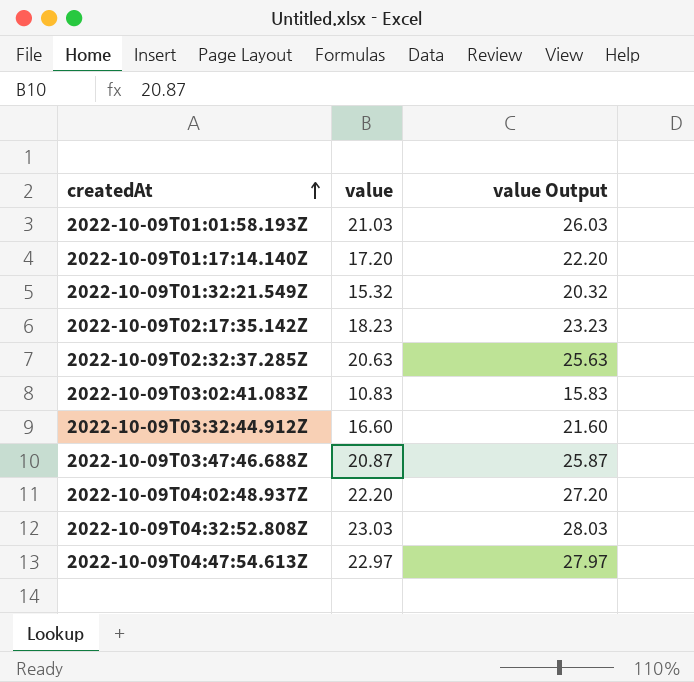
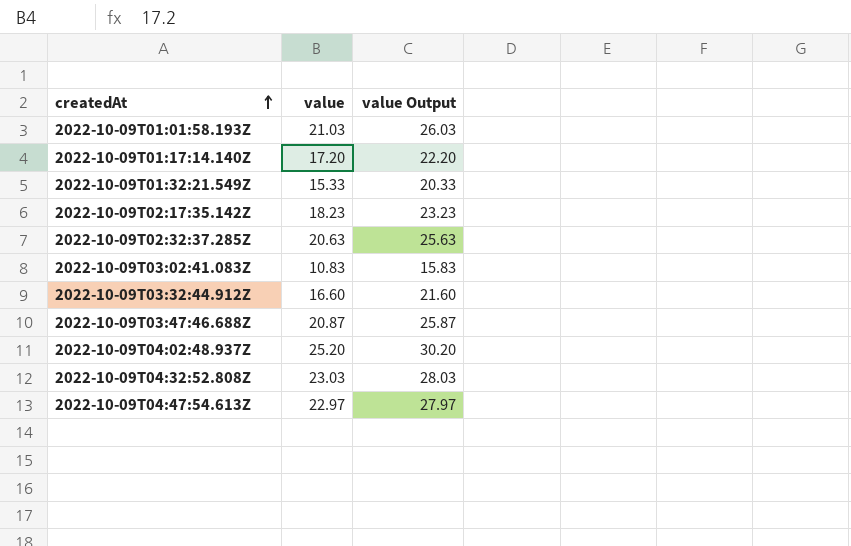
2022-10-09T01:32:21.549Z | value: 15.32 -> 15.33
2022-10-09T01:32:21.549Z | value Output: 20.32 -> 20.33
2022-10-09T04:02:48.937Z | value: 22.20 -> 25.20
2022-10-09T04:02:48.937Z | value Output: 27.20 -> 30.20

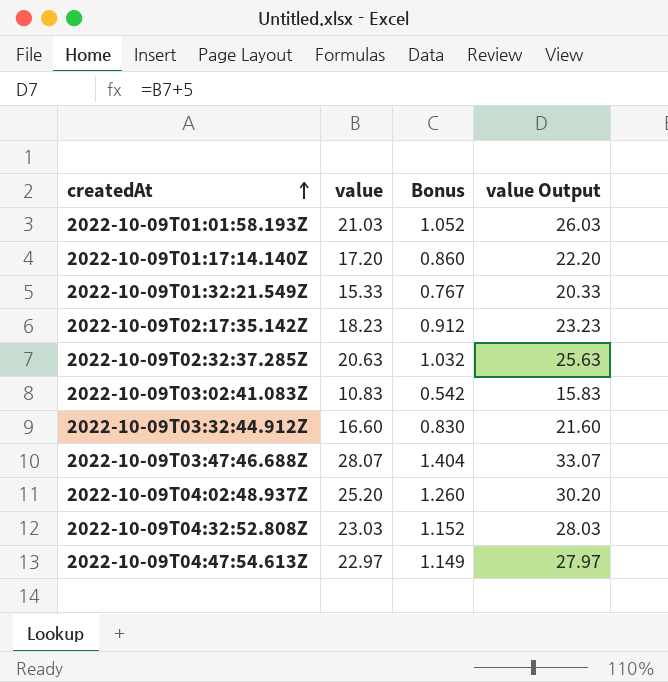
column Bonus | formula: none -> [value] * 0.05
2022-10-09T03:47:46.688Z | value: 20.87 -> 28.07
2022-10-09T03:47:46.688Z | value Output: 25.87 -> 33.07

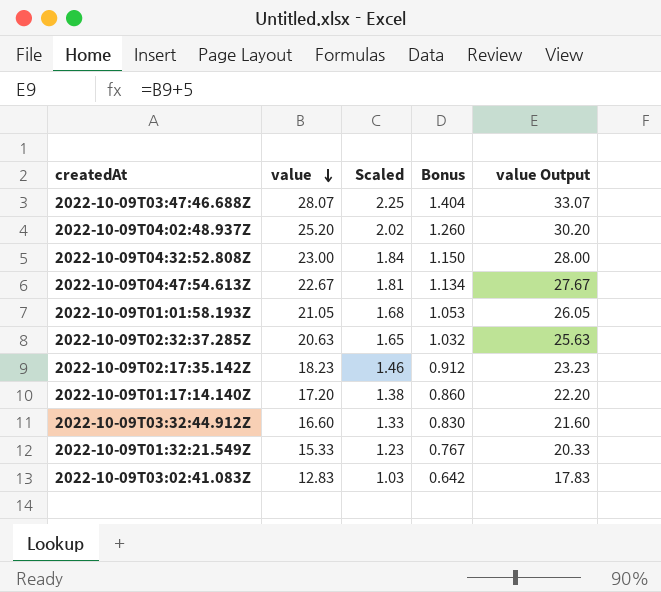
row order: createdAt ascending -> value descending
column Scaled | formula: none -> [value] * 0.08
2022-10-09T04:32:52.808Z | value: 23.03 -> 23.00
2022-10-09T04:32:52.808Z | Bonus: 1.152 -> 1.150
2022-10-09T04:32:52.808Z | value Output: 28.03 -> 28.00
2022-10-09T04:47:54.613Z | value: 22.97 -> 22.67
2022-10-09T04:47:54.613Z | Bonus: 1.149 -> 1.134
2022-10-09T04:47:54.613Z | value Output: 27.97 -> 27.67
2022-10-09T01:01:58.193Z | value: 21.03 -> 21.05
2022-10-09T01:01:58.193Z | Bonus: 1.052 -> 1.053
2022-10-09T01:01:58.193Z | value Output: 26.03 -> 26.05
2022-10-09T03:02:41.083Z | value: 10.83 -> 12.83
2022-10-09T03:02:41.083Z | Bonus: 0.542 -> 0.642
2022-10-09T03:02:41.083Z | value Output: 15.83 -> 17.83

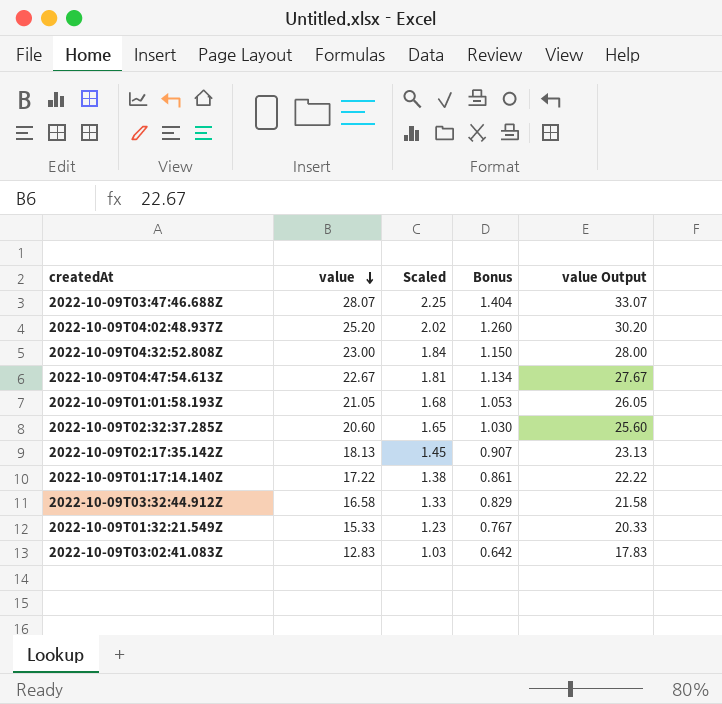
2022-10-09T02:32:37.285Z | value: 20.63 -> 20.60
2022-10-09T02:32:37.285Z | Bonus: 1.032 -> 1.030
2022-10-09T02:32:37.285Z | value Output: 25.63 -> 25.60
2022-10-09T02:17:35.142Z | value: 18.23 -> 18.13
2022-10-09T02:17:35.142Z | Scaled: 1.46 -> 1.45
2022-10-09T02:17:35.142Z | Bonus: 0.912 -> 0.907
2022-10-09T02:17:35.142Z | value Output: 23.23 -> 23.13
2022-10-09T01:17:14.140Z | value: 17.20 -> 17.22
2022-10-09T01:17:14.140Z | Bonus: 0.860 -> 0.861
2022-10-09T01:17:14.140Z | value Output: 22.20 -> 22.22
2022-10-09T03:32:44.912Z | value: 16.60 -> 16.58
2022-10-09T03:32:44.912Z | Bonus: 0.830 -> 0.829
2022-10-09T03:32:44.912Z | value Output: 21.60 -> 21.58

